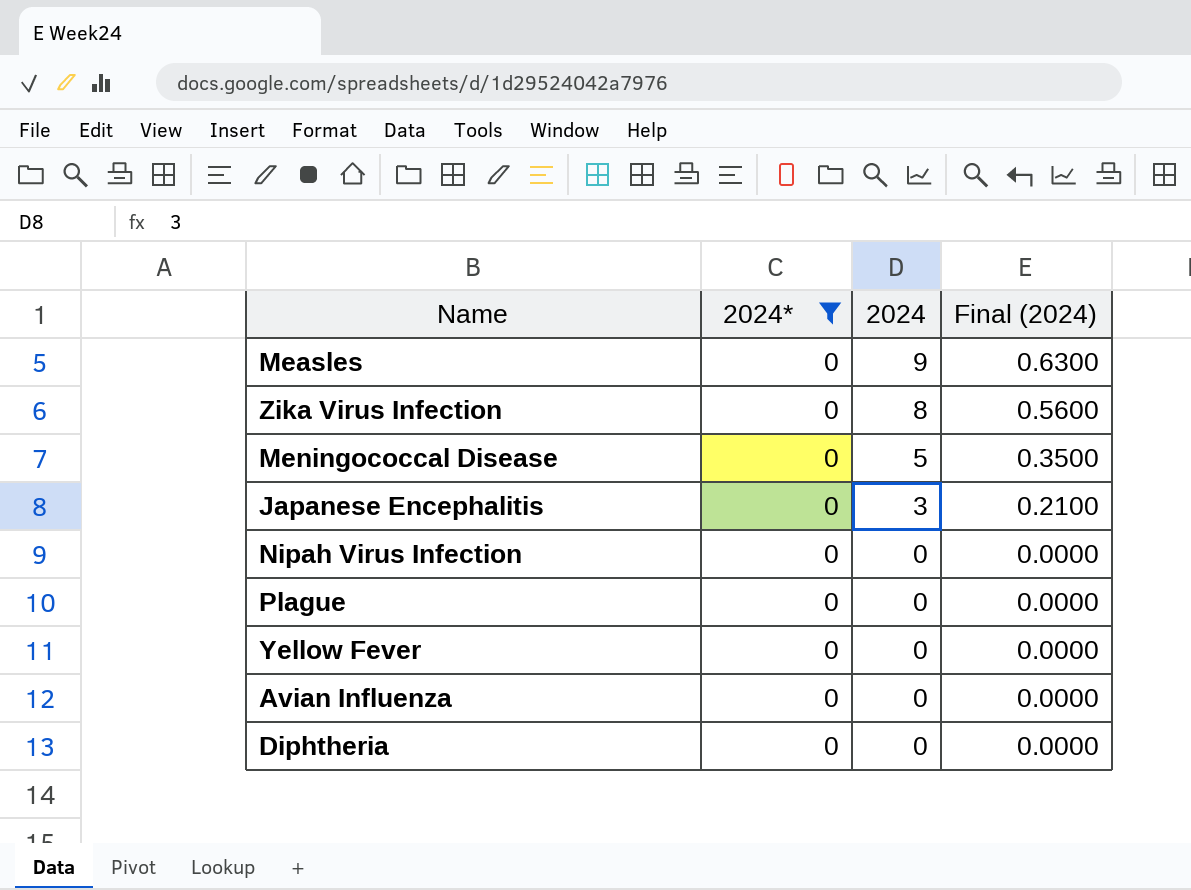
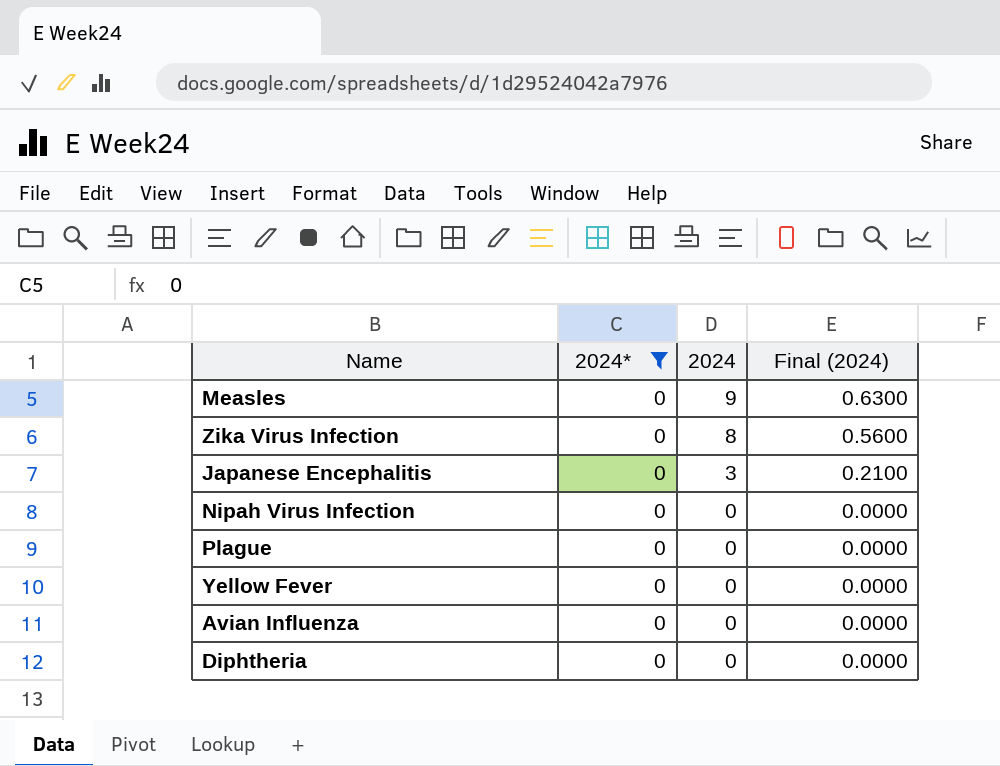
row Meningococcal Disease: 0 | 5 | 0.3500 -> none

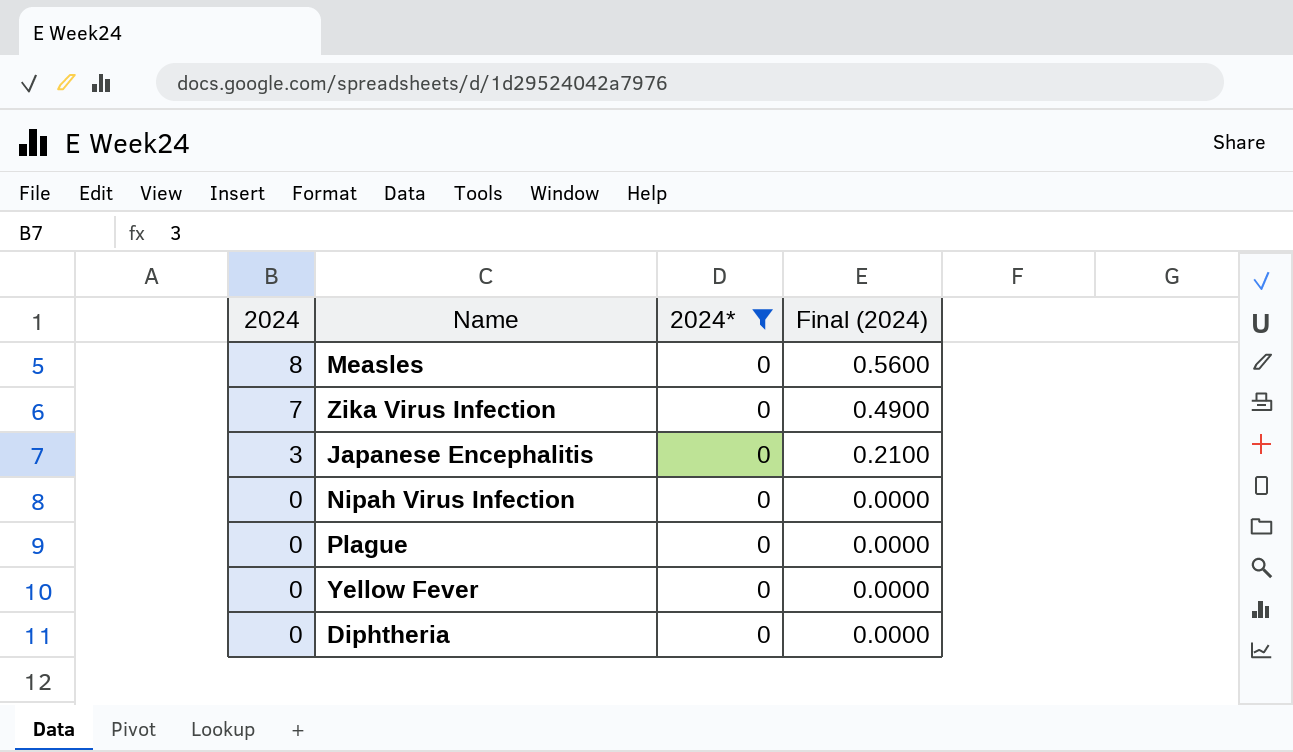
column 2024 | position: 3 -> 1
row Avian Influenza: 0 | 0 | 0.0000 -> none
Measles | 2024: 9 -> 8
Measles | Final (2024): 0.6300 -> 0.5600
Zika Virus Infection | 2024: 8 -> 7
Zika Virus Infection | Final (2024): 0.5600 -> 0.4900

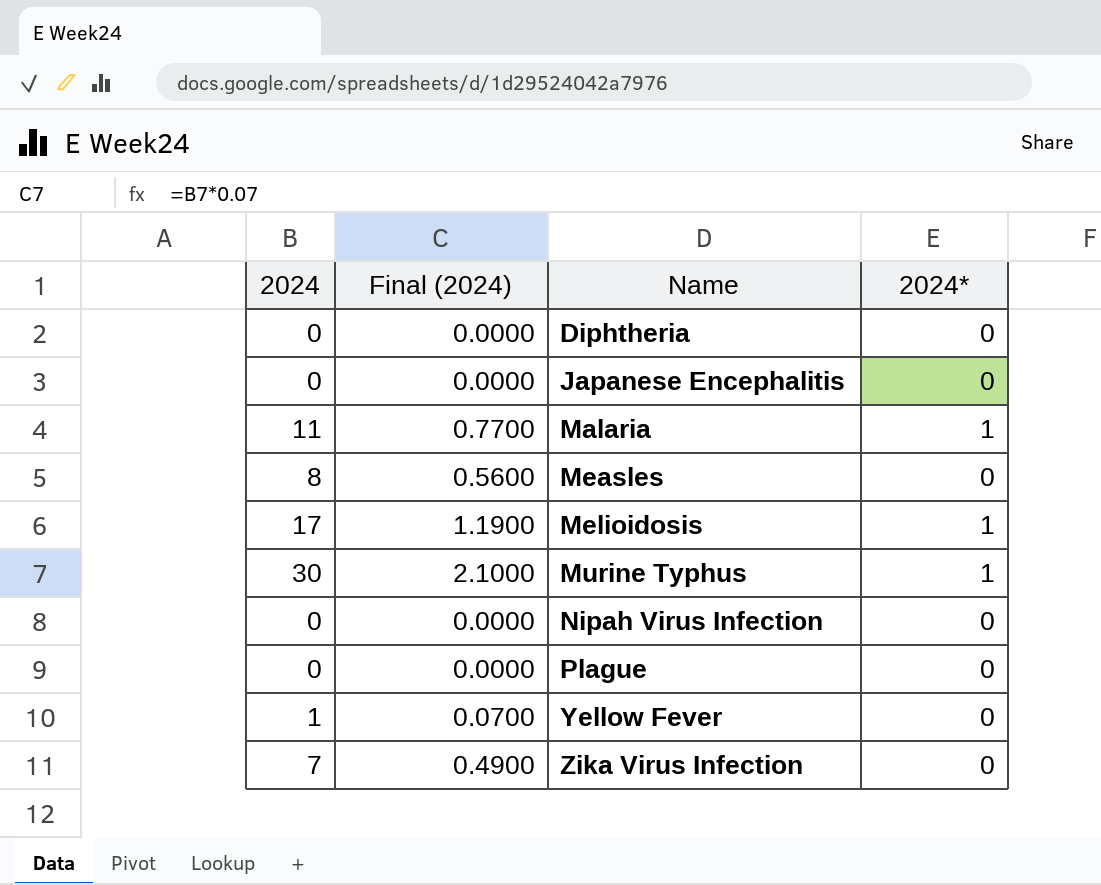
filter: 2024* = 0 -> none
row order: 2024 descending -> Name ascending
column Final (2024) | position: 4 -> 2
Japanese Encephalitis | 2024: 3 -> 0
Japanese Encephalitis | Final (2024): 0.2100 -> 0.0000
Yellow Fever | 2024: 0 -> 1
Yellow Fever | Final (2024): 0.0000 -> 0.0700

